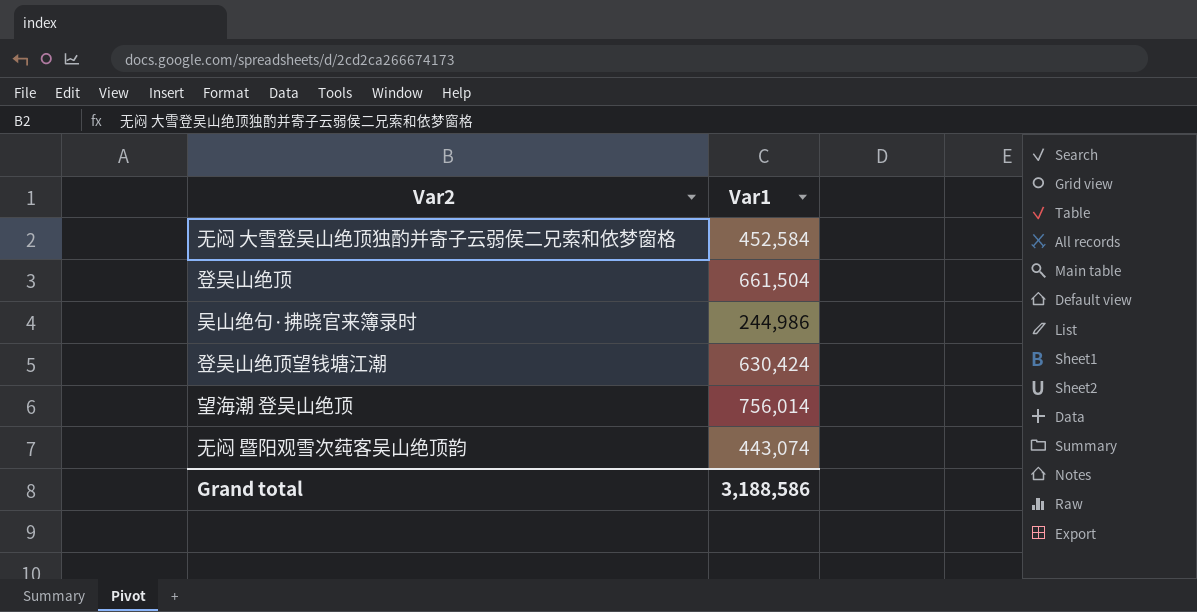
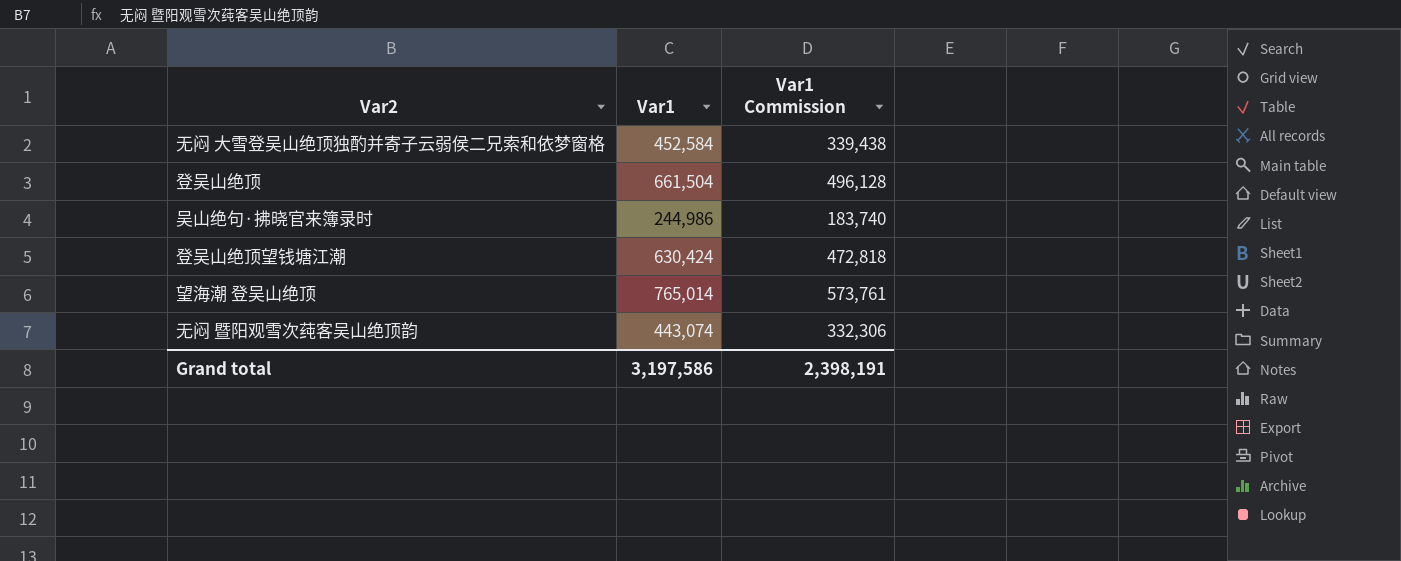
column Var1 Commission | formula: none -> [Var1] * 0.75
望海潮 登吴山绝顶 | Var1: 756,014 -> 765,014
Grand total | Var1: 3,188,586 -> 3,197,586

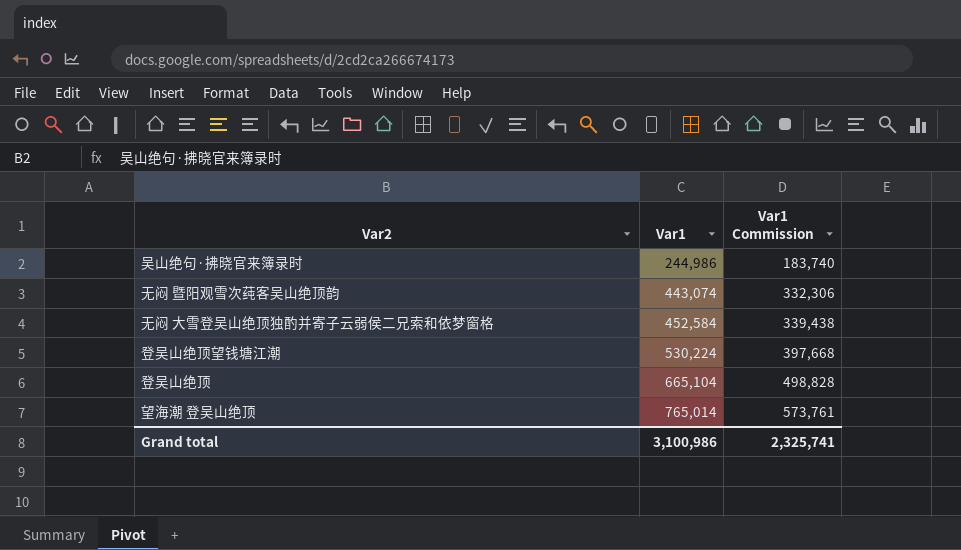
row order: none -> Var1 ascending
登吴山绝顶望钱塘江潮 | Var1: 630,424 -> 530,224
登吴山绝顶望钱塘江潮 | Var1 Commission: 472,818 -> 397,668
登吴山绝顶 | Var1: 661,504 -> 665,104
登吴山绝顶 | Var1 Commission: 496,128 -> 498,828
Grand total | Var1: 3,197,586 -> 3,100,986
Grand total | Var1 Commission: 2,398,191 -> 2,325,741

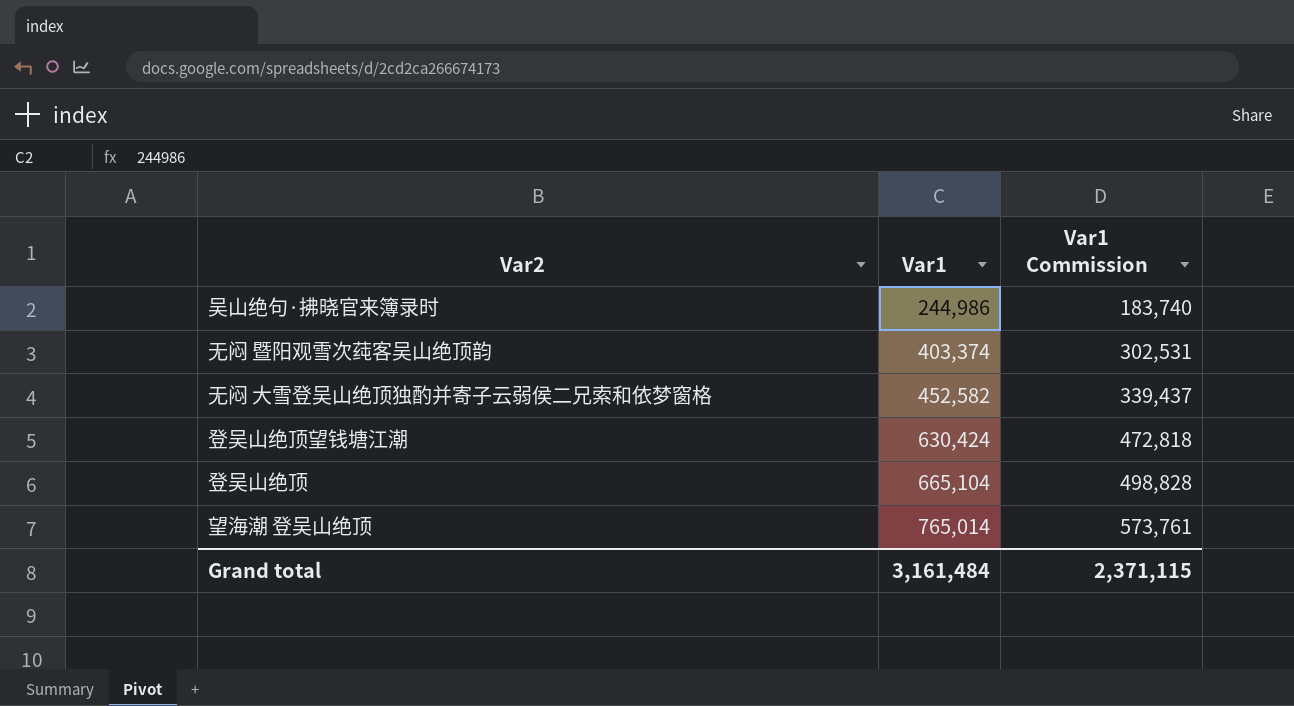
无闷 暨阳观雪次莼客吴山绝顶韵 | Var1: 443,074 -> 403,374
无闷 暨阳观雪次莼客吴山绝顶韵 | Var1 Commission: 332,306 -> 302,531
无闷 大雪登吴山绝顶独酌并寄子云弱侯二兄索和依梦窗格 | Var1: 452,584 -> 452,582
无闷 大雪登吴山绝顶独酌并寄子云弱侯二兄索和依梦窗格 | Var1 Commission: 339,438 -> 339,437
登吴山绝顶望钱塘江潮 | Var1: 530,224 -> 630,424
登吴山绝顶望钱塘江潮 | Var1 Commission: 397,668 -> 472,818
Grand total | Var1: 3,100,986 -> 3,161,484
Grand total | Var1 Commission: 2,325,741 -> 2,371,115

